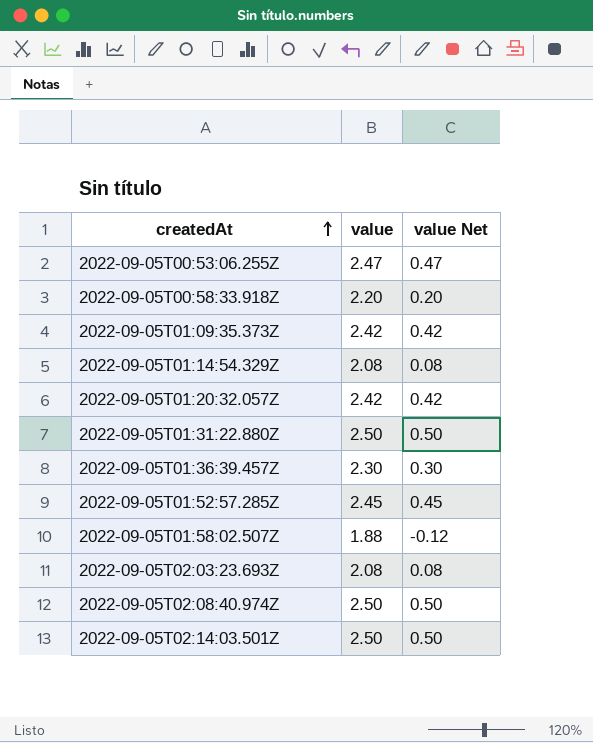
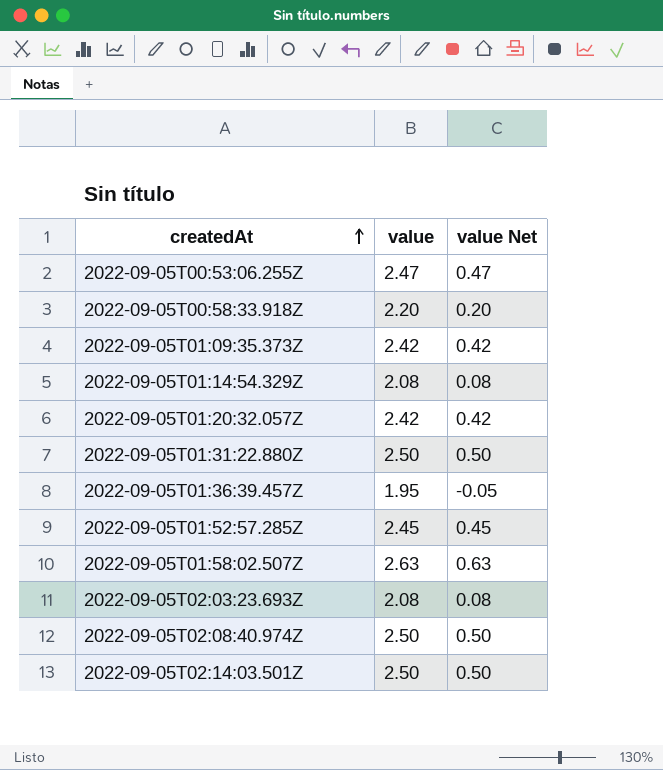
2022-09-05T01:36:39.457Z | value: 2.30 -> 1.95
2022-09-05T01:36:39.457Z | value Net: 0.30 -> -0.05
2022-09-05T01:58:02.507Z | value: 1.88 -> 2.63
2022-09-05T01:58:02.507Z | value Net: -0.12 -> 0.63

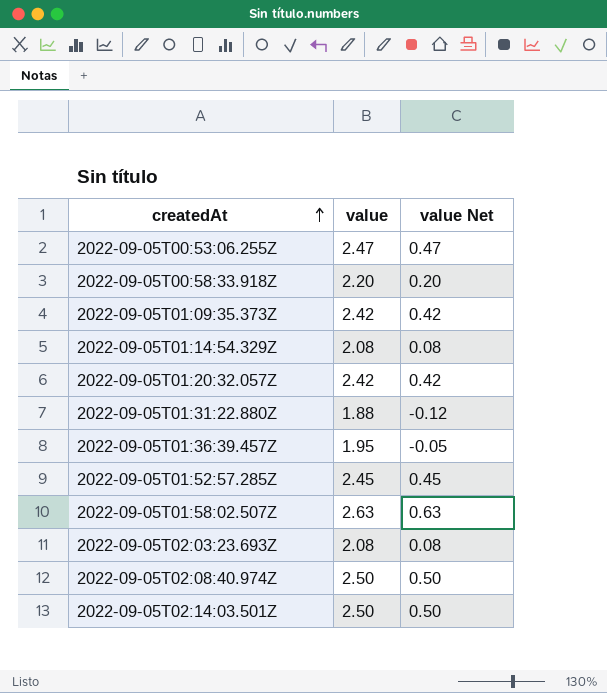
2022-09-05T01:31:22.880Z | value: 2.50 -> 1.88
2022-09-05T01:31:22.880Z | value Net: 0.50 -> -0.12

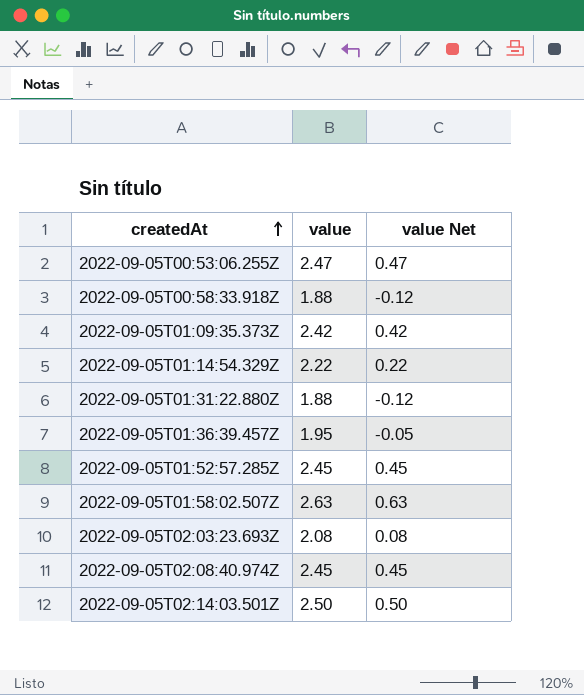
row 2022-09-05T01:20:32.057Z: 2.42 | 0.42 -> none
2022-09-05T00:58:33.918Z | value: 2.20 -> 1.88
2022-09-05T00:58:33.918Z | value Net: 0.20 -> -0.12
2022-09-05T01:14:54.329Z | value: 2.08 -> 2.22
2022-09-05T01:14:54.329Z | value Net: 0.08 -> 0.22
2022-09-05T02:08:40.974Z | value: 2.50 -> 2.45
2022-09-05T02:08:40.974Z | value Net: 0.50 -> 0.45

